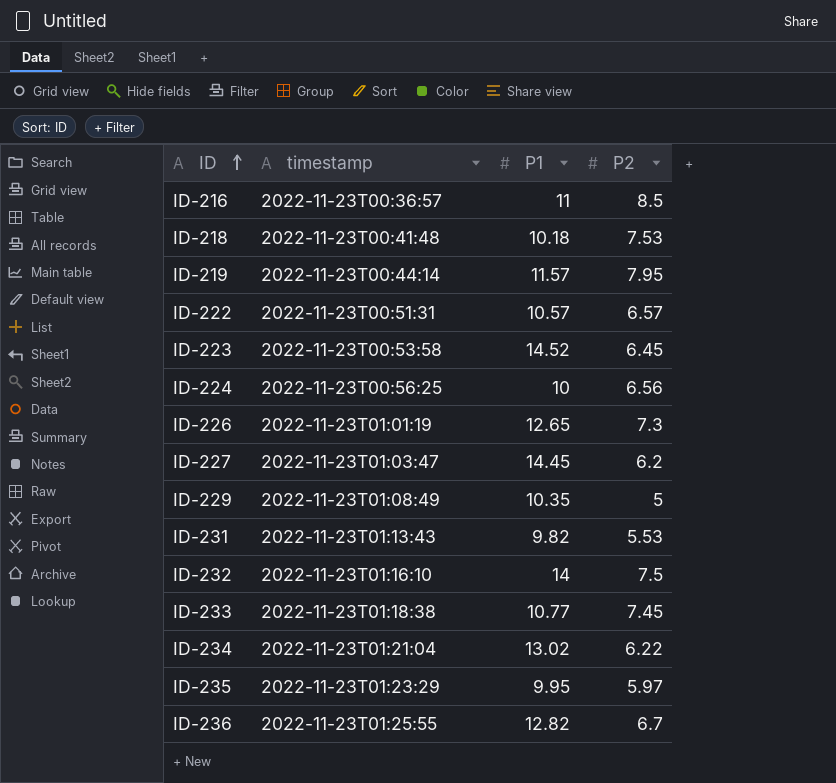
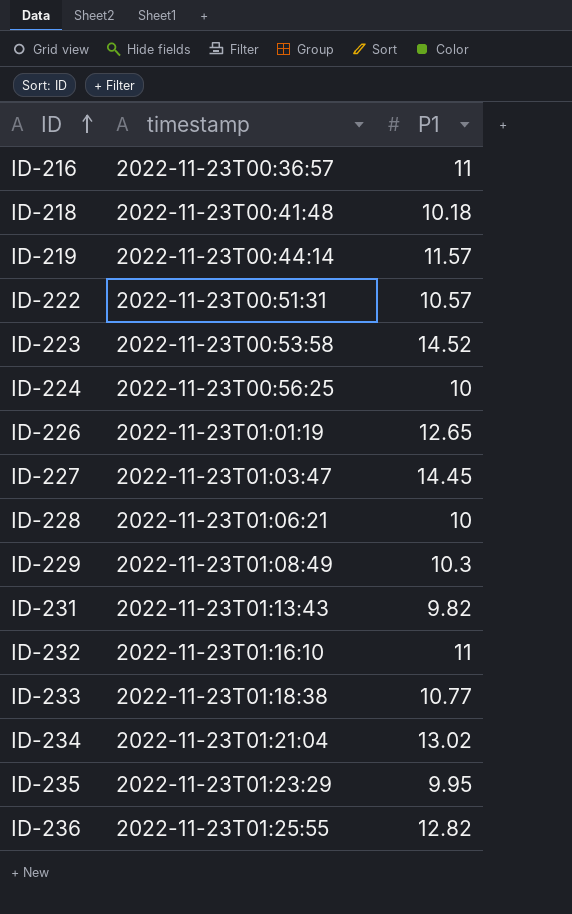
column P2 | position: 4 -> none
row ID-228: none -> 2022-11-23T01:06:21 | 10
ID-229 | P1: 10.35 -> 10.3
ID-232 | P1: 14 -> 11

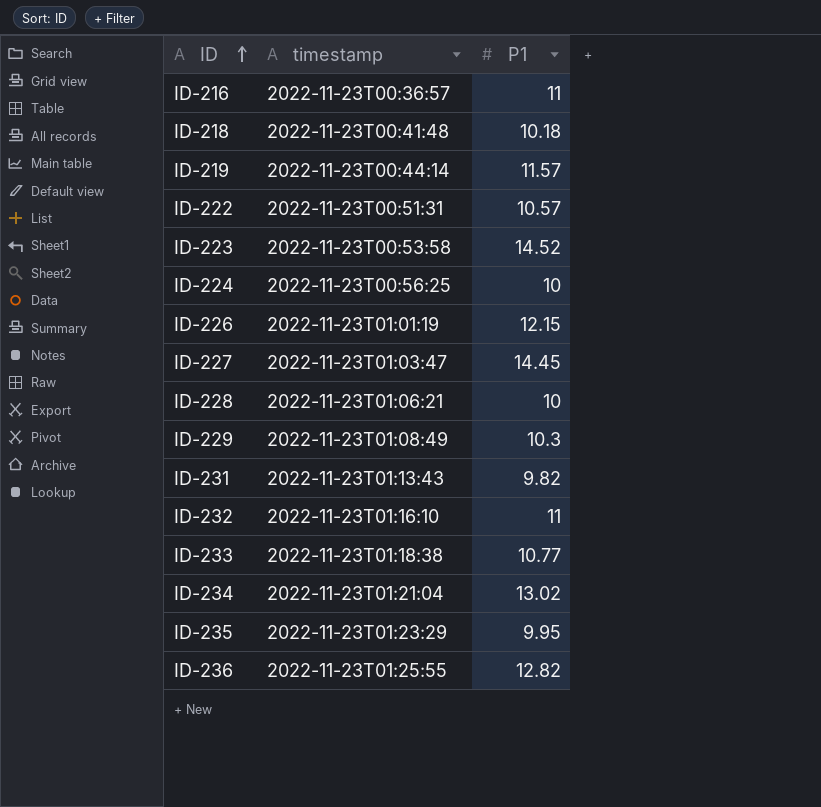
ID-226 | P1: 12.65 -> 12.15

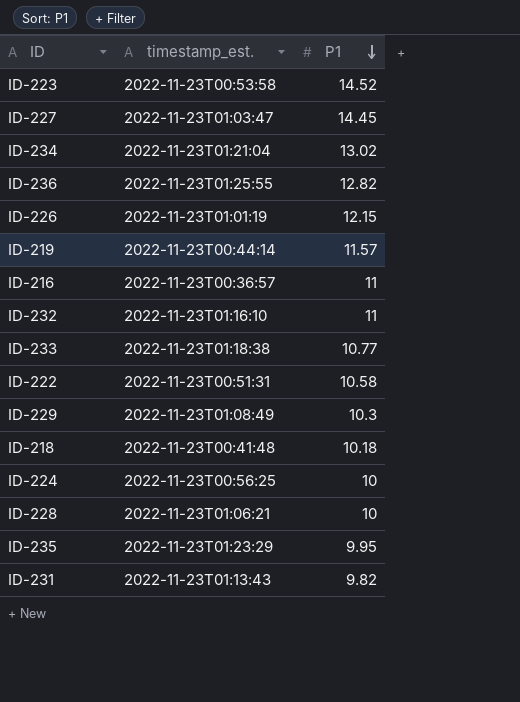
row order: ID ascending -> P1 descending
column name: timestamp -> timestamp_est.
ID-222 | P1: 10.57 -> 10.58

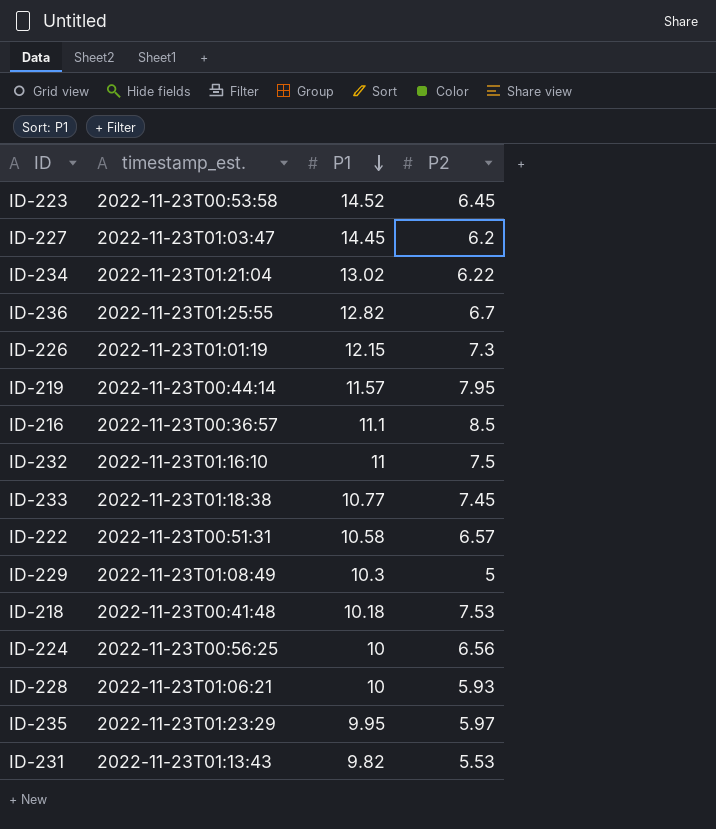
column P2 | position: none -> 4
ID-216 | P1: 11 -> 11.1

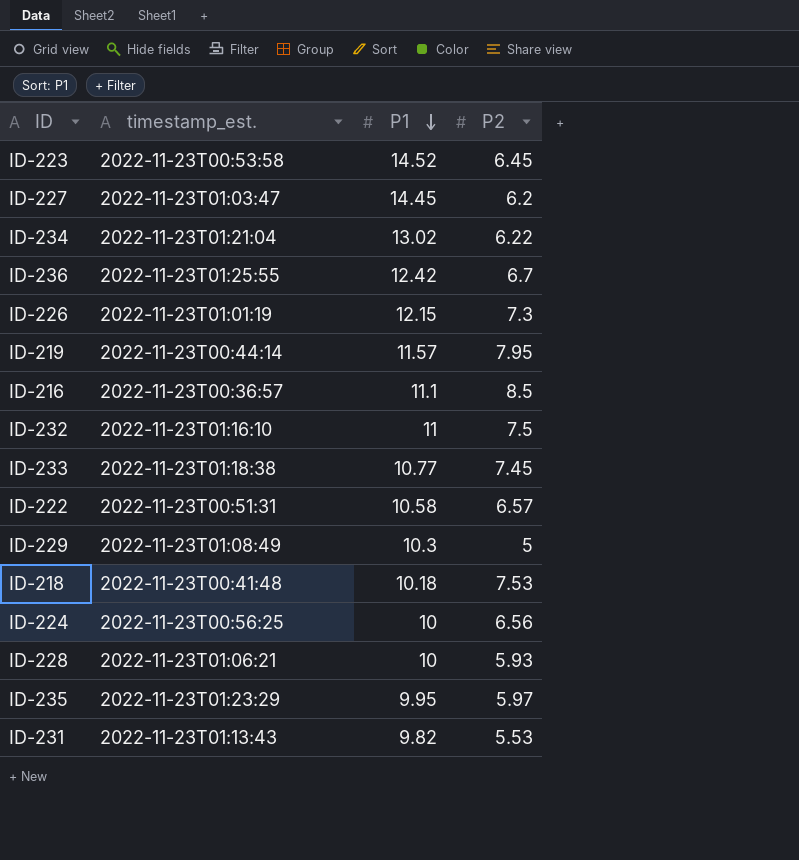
ID-236 | P1: 12.82 -> 12.42

